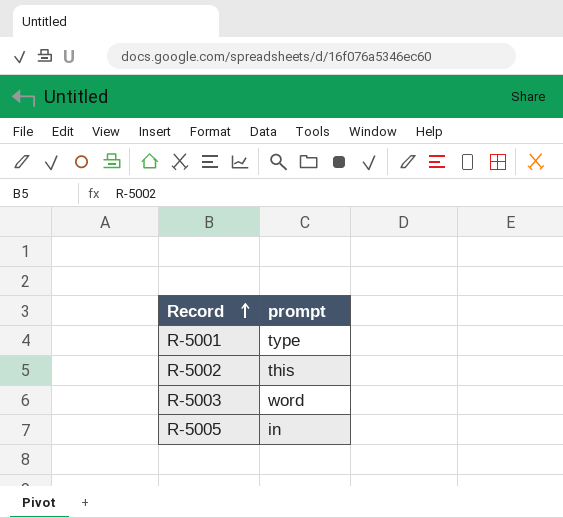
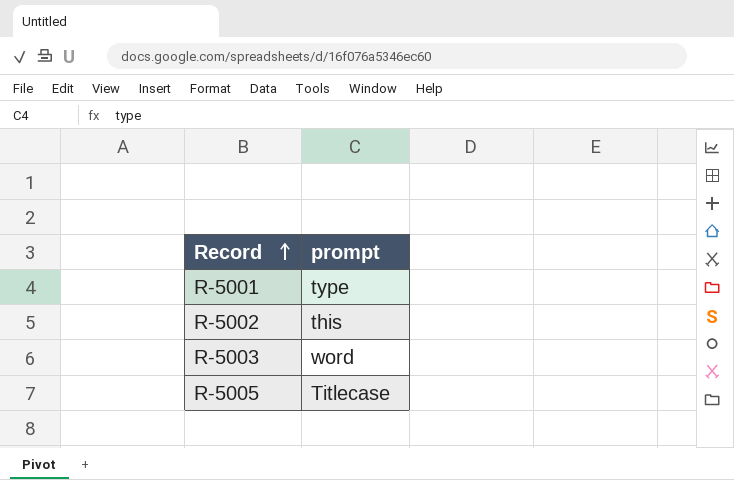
R-5005 | prompt: in -> Titlecase

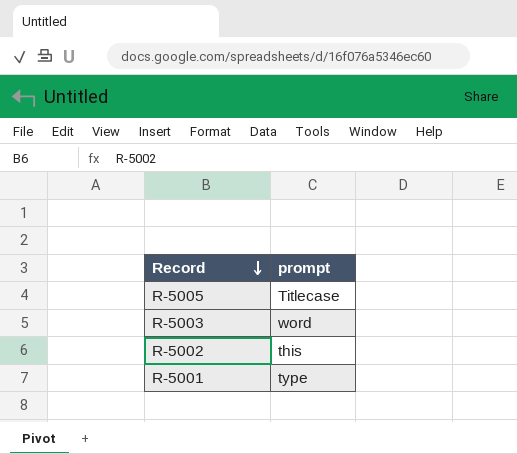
row order: Record ascending -> Record descending

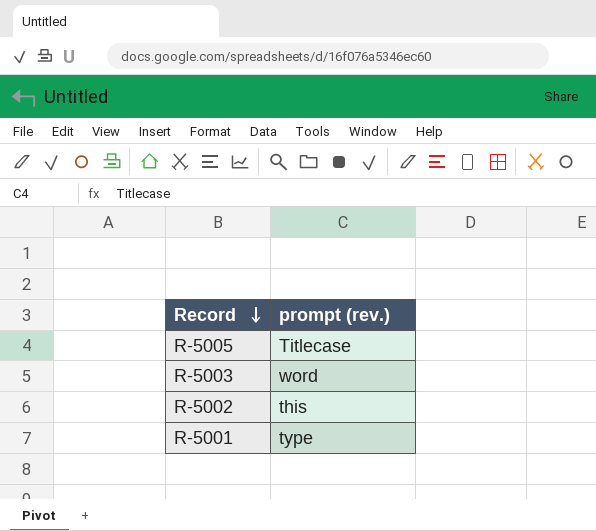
column name: prompt -> prompt (rev.)

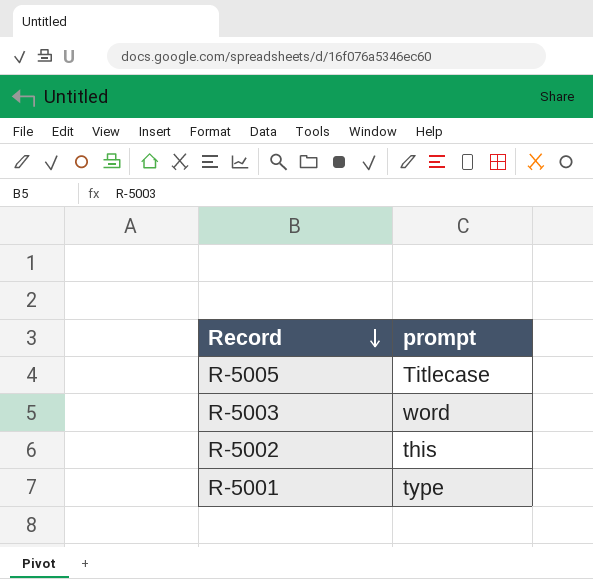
column name: prompt (rev.) -> prompt

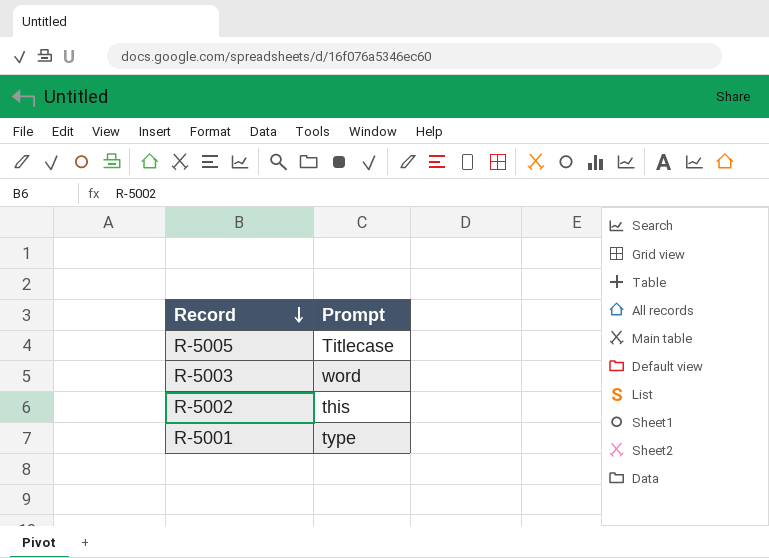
column name: prompt -> Prompt

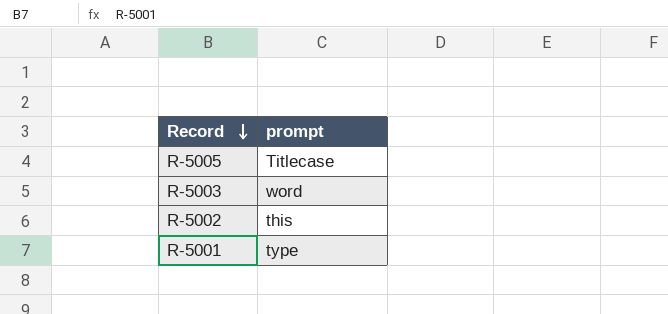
column name: Prompt -> prompt

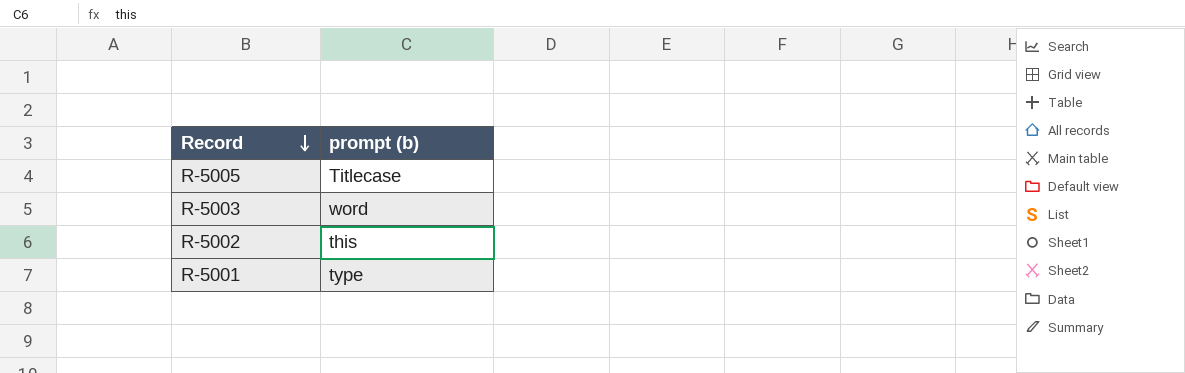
column name: prompt -> prompt (b)

